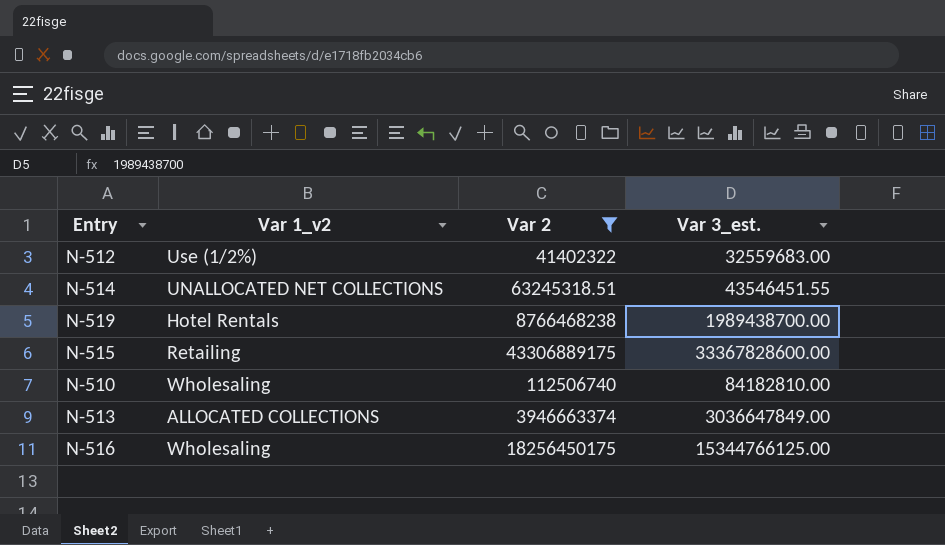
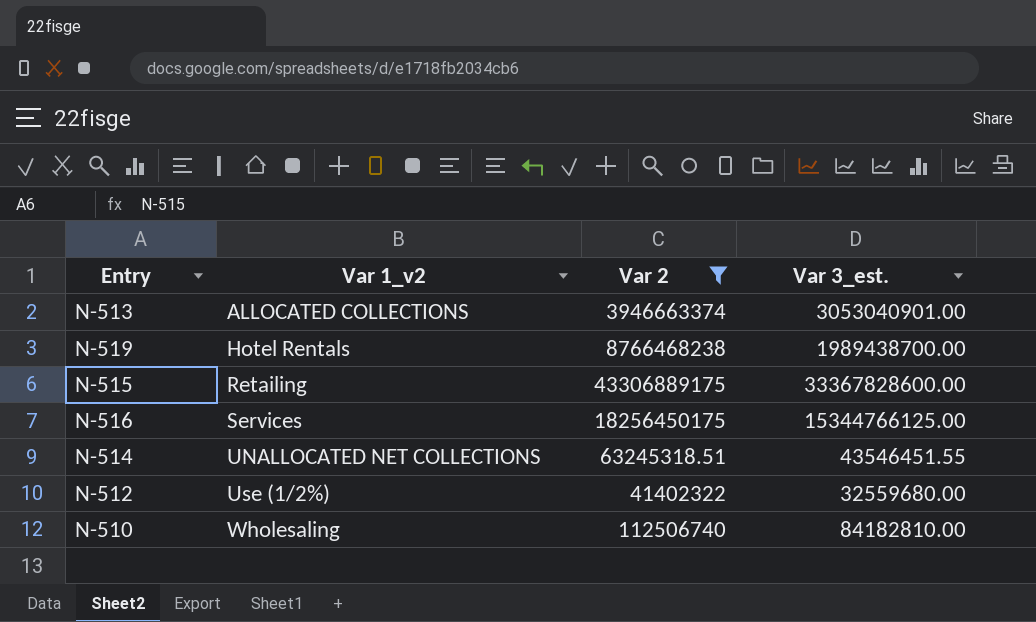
row order: none -> Var 1_v2 ascending
N-513 | Var 3_est.: 3036647849.00 -> 3053040901.00
N-516 | Var 1_v2: Wholesaling -> Services
N-512 | Var 3_est.: 32559683.00 -> 32559680.00

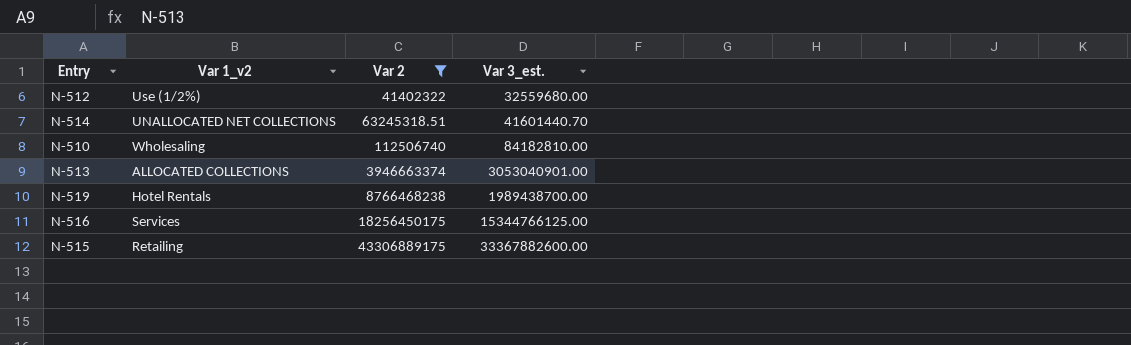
row order: Var 1_v2 ascending -> Var 2 ascending
N-514 | Var 3_est.: 43546451.55 -> 41601440.70
N-515 | Var 3_est.: 33367828600.00 -> 33367882600.00

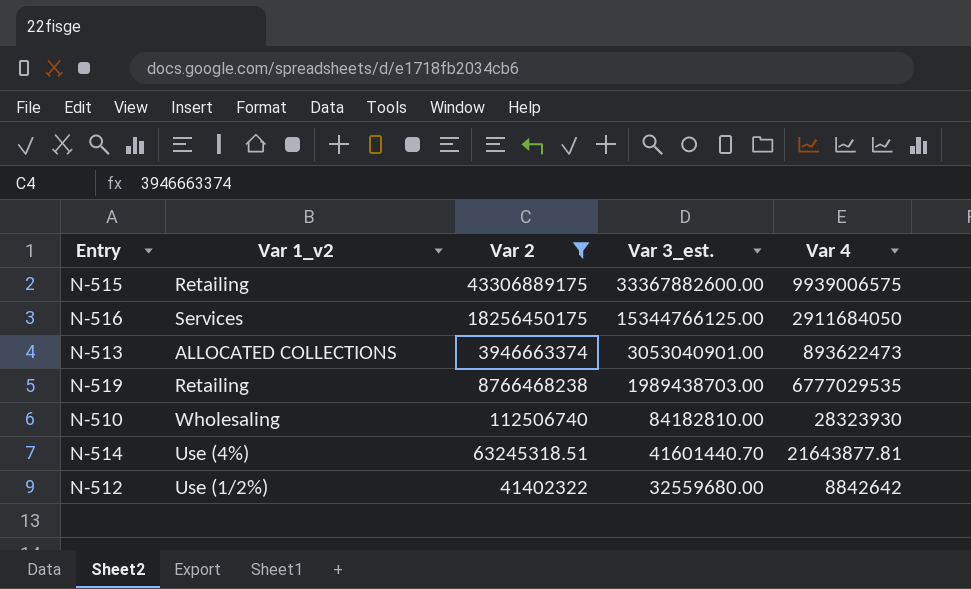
row order: Var 2 ascending -> Var 3_est. descending
column Var 4 | formula: none -> [Var 2] - [Var 3_est.]
N-519 | Var 1_v2: Hotel Rentals -> Retailing
N-519 | Var 3_est.: 1989438700.00 -> 1989438703.00
N-514 | Var 1_v2: UNALLOCATED NET COLLECTIONS -> Use (4%)

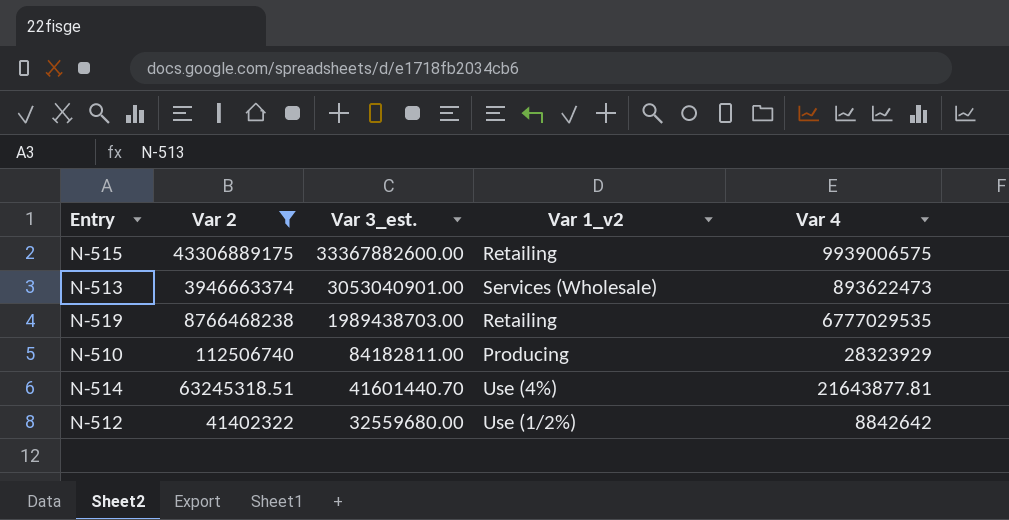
column Var 1_v2 | position: 2 -> 4
row N-516: Services | 18256450175 | 15344766125.00 | 2911684050 -> none
N-513 | Var 1_v2: ALLOCATED COLLECTIONS -> Services (Wholesale)
N-510 | Var 3_est.: 84182810.00 -> 84182811.00
N-510 | Var 1_v2: Wholesaling -> Producing
N-510 | Var 4: 28323930 -> 28323929

